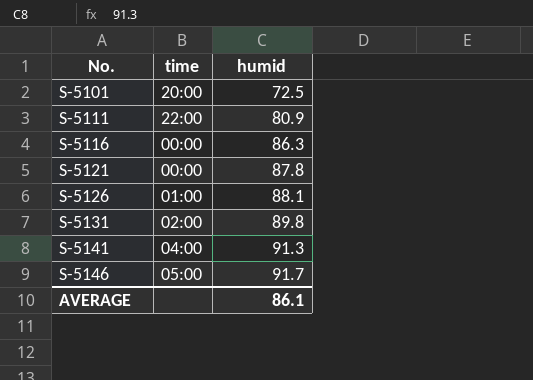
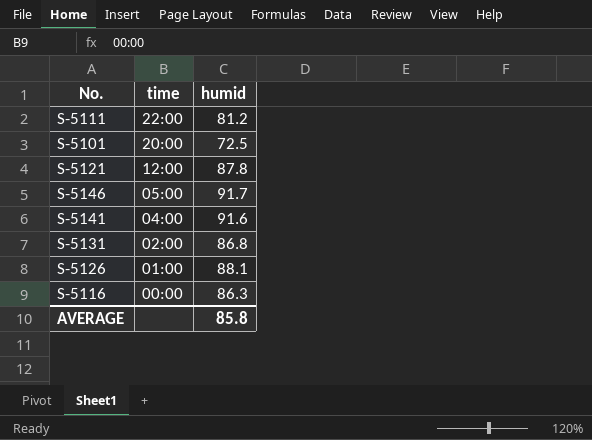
row order: No. ascending -> time descending
S-5111 | humid: 80.9 -> 81.2
S-5121 | time: 00:00 -> 12:00
S-5141 | humid: 91.3 -> 91.6
S-5131 | humid: 89.8 -> 86.8
AVERAGE | humid: 86.1 -> 85.8

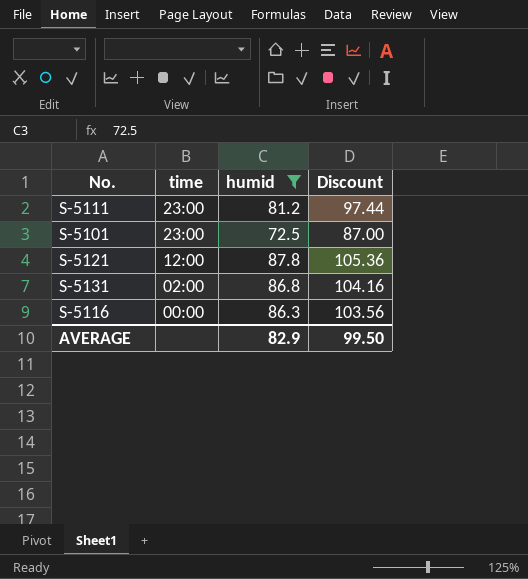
filter: none -> humid <= 87.8
column Discount | formula: none -> [humid] * 1.2
S-5111 | time: 22:00 -> 23:00
S-5101 | time: 20:00 -> 23:00
AVERAGE | humid: 85.8 -> 82.9

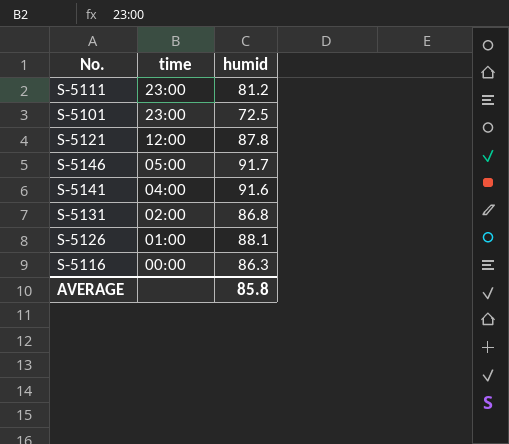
filter: humid <= 87.8 -> none
column Discount | formula: [humid] * 1.2 -> none
AVERAGE | humid: 82.9 -> 85.8

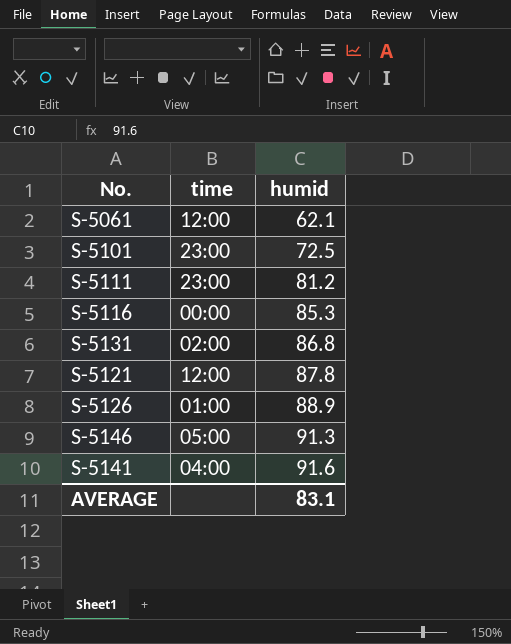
row order: time descending -> humid ascending
row S-5061: none -> 12:00 | 62.1
S-5116 | humid: 86.3 -> 85.3
S-5126 | humid: 88.1 -> 88.9
S-5146 | humid: 91.7 -> 91.3
AVERAGE | humid: 85.8 -> 83.1

